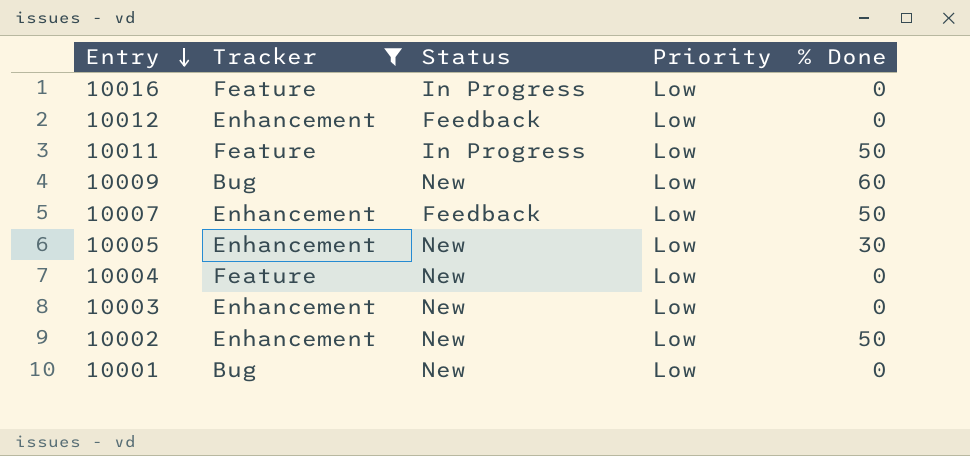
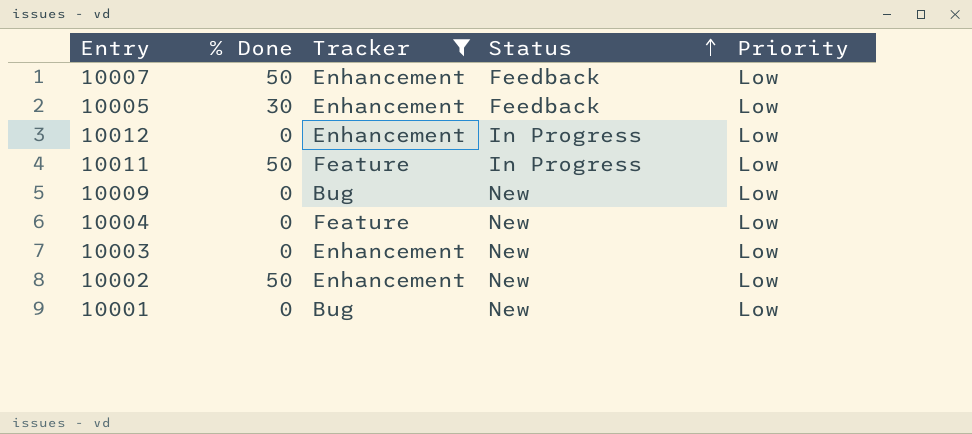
row order: Entry descending -> Status ascending
column % Done | position: 5 -> 2
row 10016: Feature | In Progress | Low | 0 -> none
10005 | Status: New -> Feedback
10012 | Status: Feedback -> In Progress
10009 | % Done: 60 -> 0

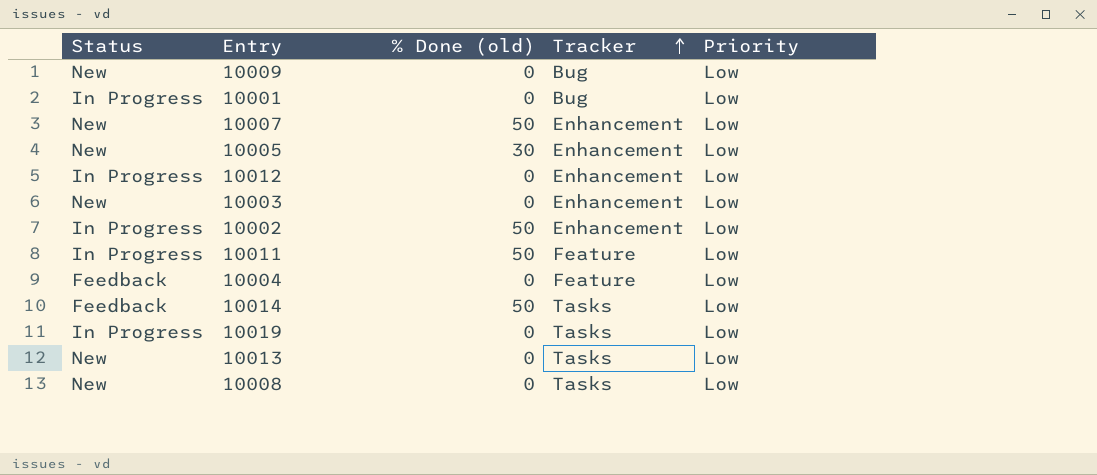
filter: Tracker != Tasks -> none
row order: Status ascending -> Tracker ascending
column Status | position: 4 -> 1
column name: % Done -> % Done (old)
10001 | Status: New -> In Progress
10007 | Status: Feedback -> New
10005 | Status: Feedback -> New
10002 | Status: New -> In Progress
10004 | Status: New -> Feedback

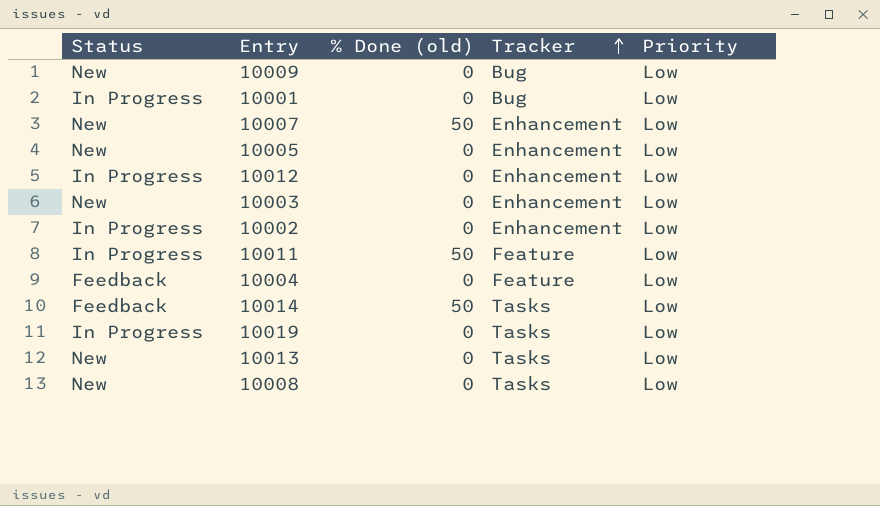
10005 | % Done (old): 30 -> 0
10002 | % Done (old): 50 -> 0

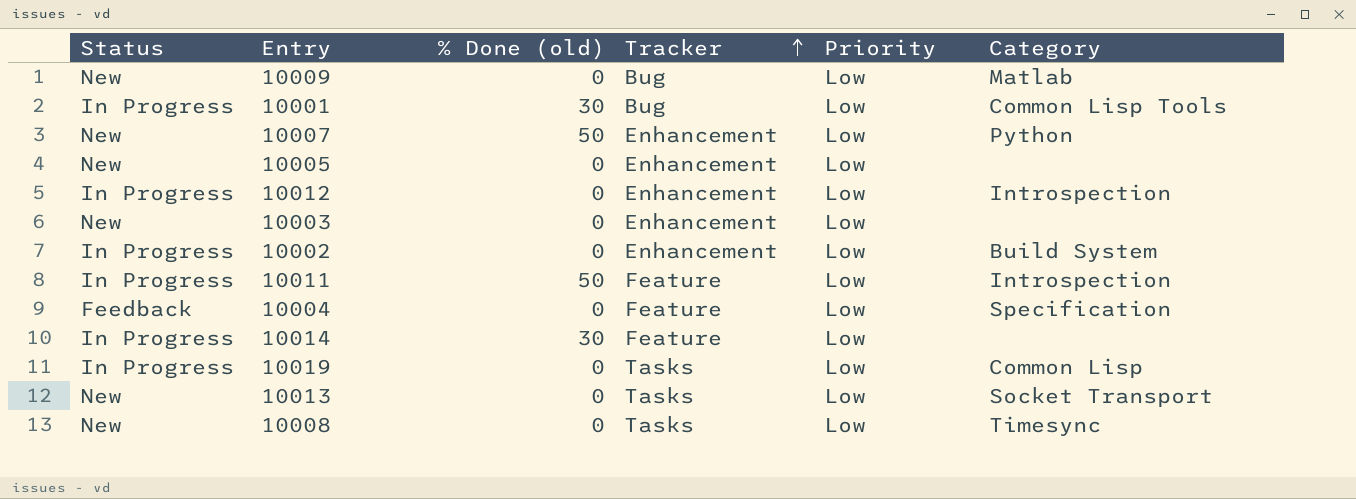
column Category | position: none -> 6
10001 | % Done (old): 0 -> 30
10014 | Status: Feedback -> In Progress
10014 | % Done (old): 50 -> 30
10014 | Tracker: Tasks -> Feature

